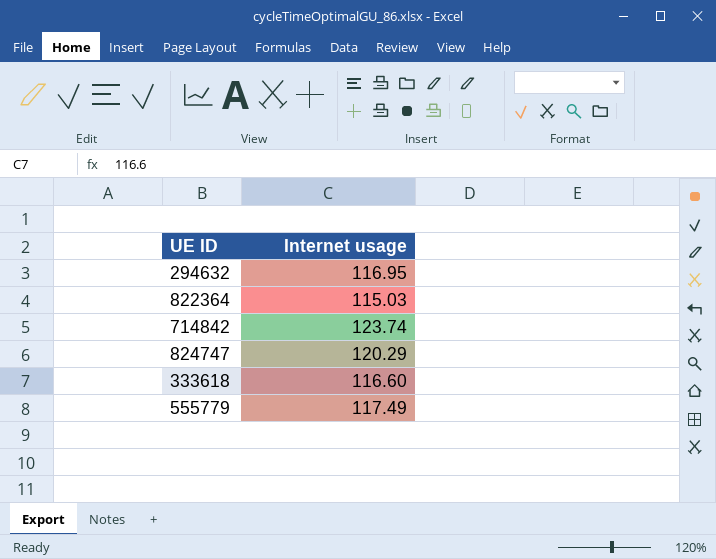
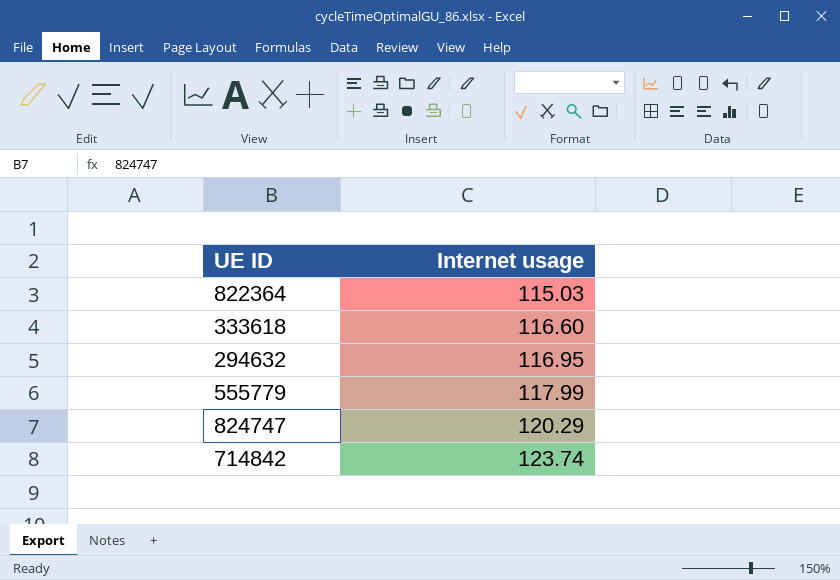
row order: none -> Internet usage ascending
555779 | Internet usage: 117.49 -> 117.99

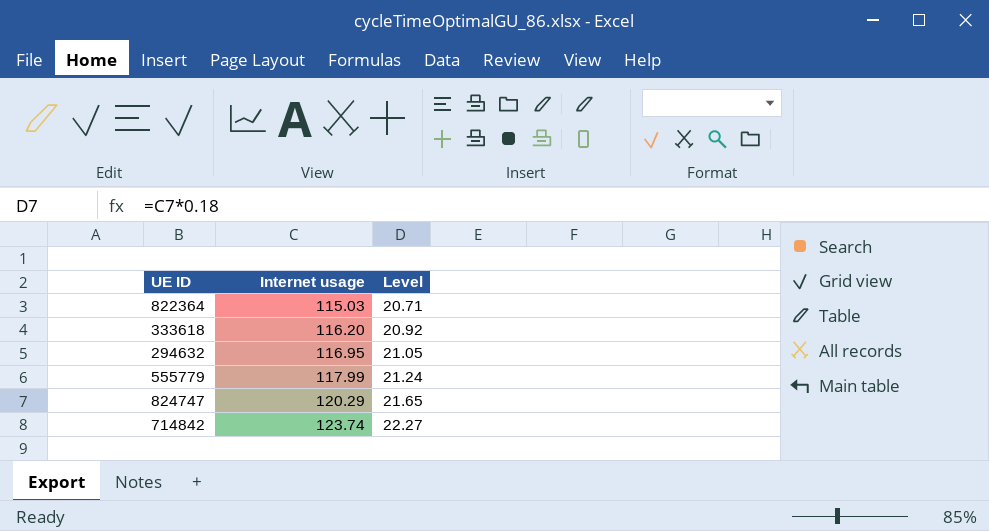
column Level | formula: none -> [Internet usage] * 0.18
333618 | Internet usage: 116.60 -> 116.20

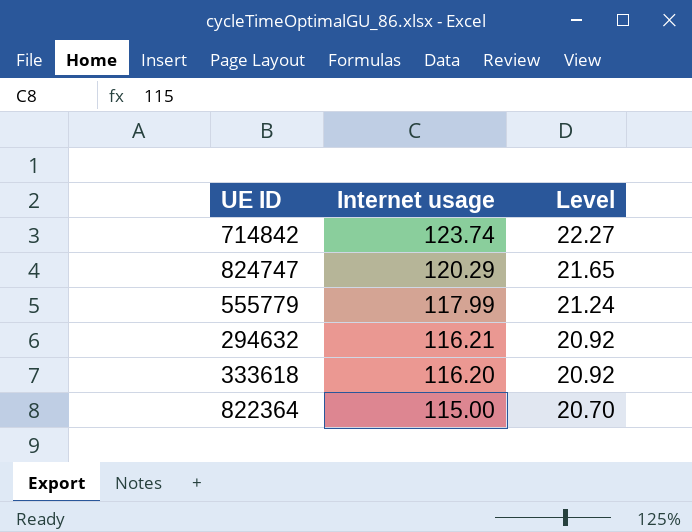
row order: Internet usage ascending -> Internet usage descending
294632 | Internet usage: 116.95 -> 116.21
294632 | Level: 21.05 -> 20.92
822364 | Internet usage: 115.03 -> 115.00
822364 | Level: 20.71 -> 20.70

